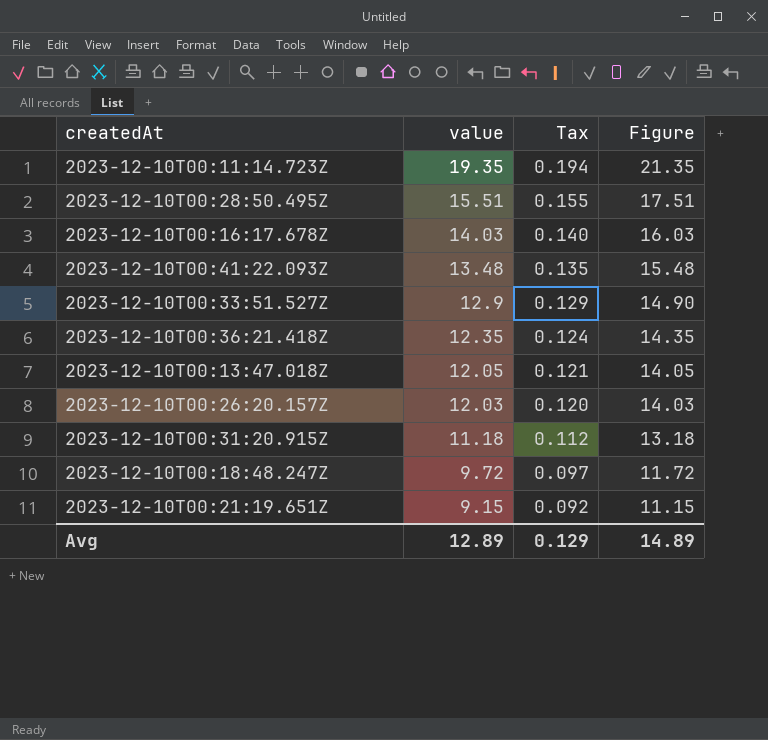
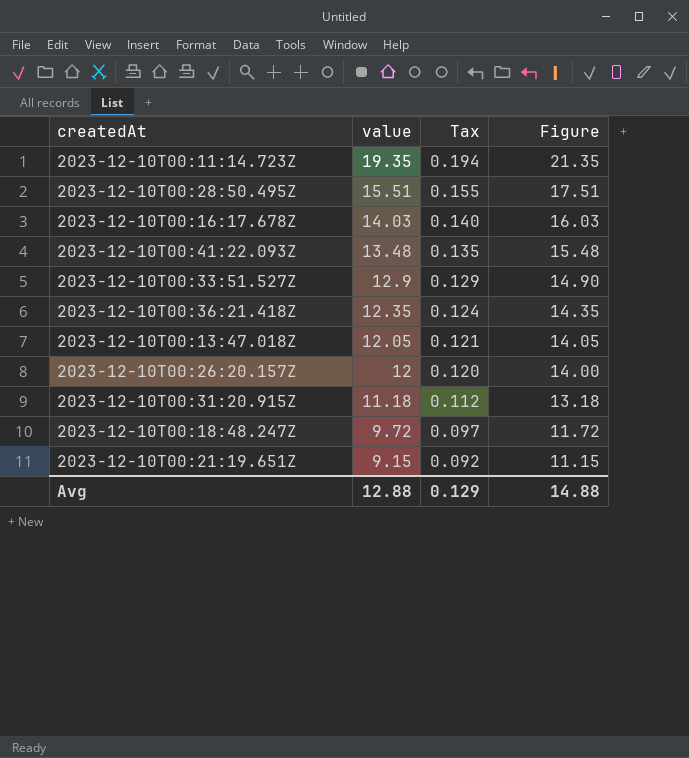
2023-12-10T00:26:20.157Z | value: 12.03 -> 12
2023-12-10T00:26:20.157Z | Figure: 14.03 -> 14.00
Avg | value: 12.89 -> 12.88
Avg | Figure: 14.89 -> 14.88

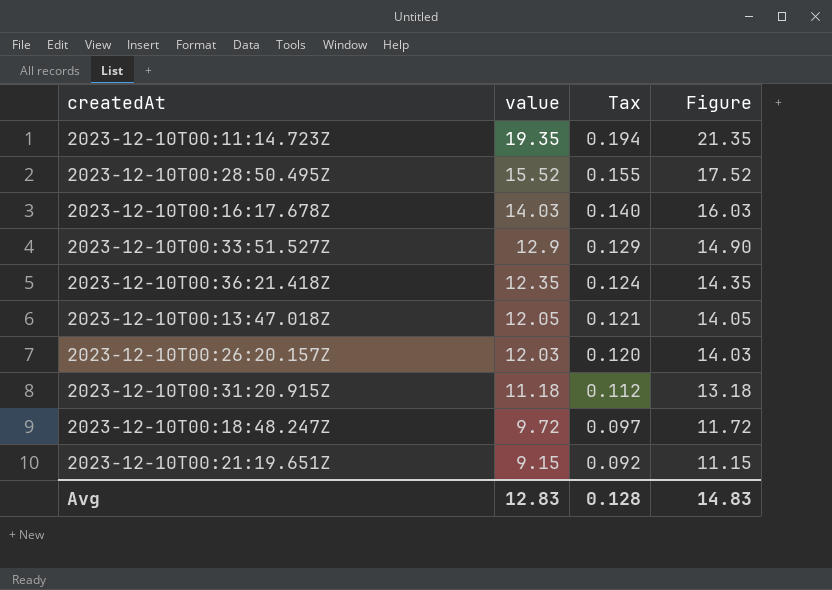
row 2023-12-10T00:41:22.093Z: 13.48 | 0.135 | 15.48 -> none
2023-12-10T00:28:50.495Z | value: 15.51 -> 15.52
2023-12-10T00:28:50.495Z | Figure: 17.51 -> 17.52
2023-12-10T00:26:20.157Z | value: 12 -> 12.03
2023-12-10T00:26:20.157Z | Figure: 14.00 -> 14.03
Avg | value: 12.88 -> 12.83
Avg | Tax: 0.129 -> 0.128
Avg | Figure: 14.88 -> 14.83

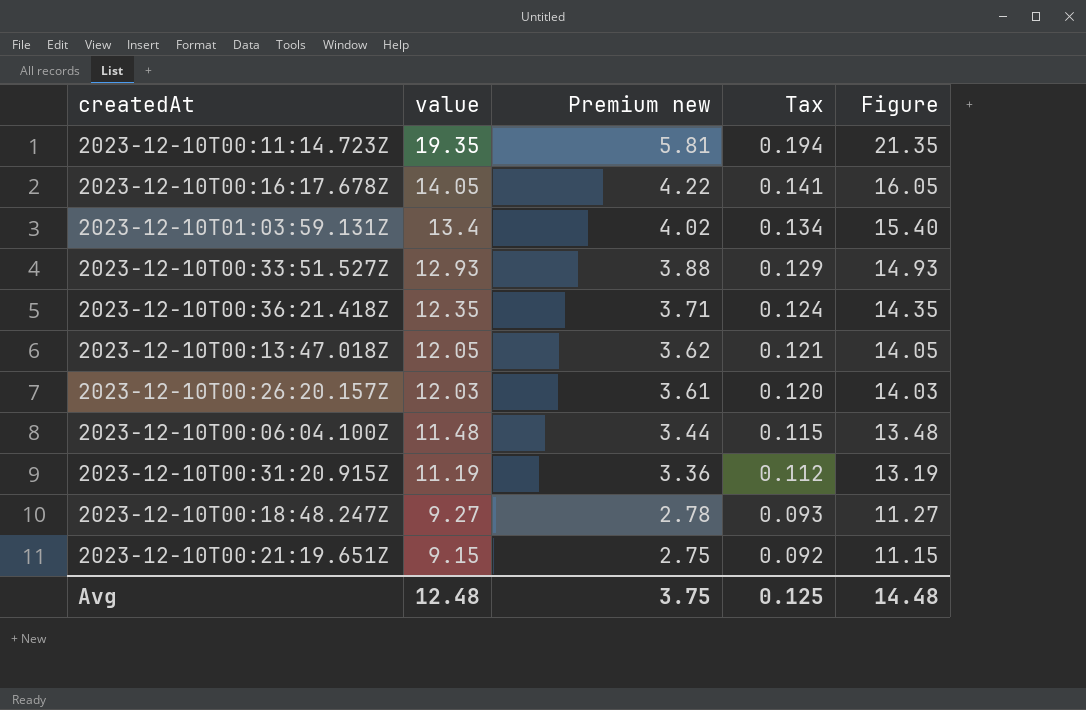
column Premium new | formula: none -> [value] * 0.3
row 2023-12-10T00:28:50.495Z: 15.52 | 0.155 | 17.52 -> none
2023-12-10T00:16:17.678Z | value: 14.03 -> 14.05
2023-12-10T00:16:17.678Z | Tax: 0.140 -> 0.141
2023-12-10T00:16:17.678Z | Figure: 16.03 -> 16.05
row 2023-12-10T01:03:59.131Z: none -> 13.4 | 4.02 | 0.134 | 15.40
2023-12-10T00:33:51.527Z | value: 12.9 -> 12.93
2023-12-10T00:33:51.527Z | Figure: 14.90 -> 14.93
row 2023-12-10T00:06:04.100Z: none -> 11.48 | 3.44 | 0.115 | 13.48
2023-12-10T00:31:20.915Z | value: 11.18 -> 11.19
2023-12-10T00:31:20.915Z | Figure: 13.18 -> 13.19
2023-12-10T00:18:48.247Z | value: 9.72 -> 9.27
2023-12-10T00:18:48.247Z | Tax: 0.097 -> 0.093
2023-12-10T00:18:48.247Z | Figure: 11.72 -> 11.27
Avg | value: 12.83 -> 12.48
Avg | Tax: 0.128 -> 0.125
Avg | Figure: 14.83 -> 14.48

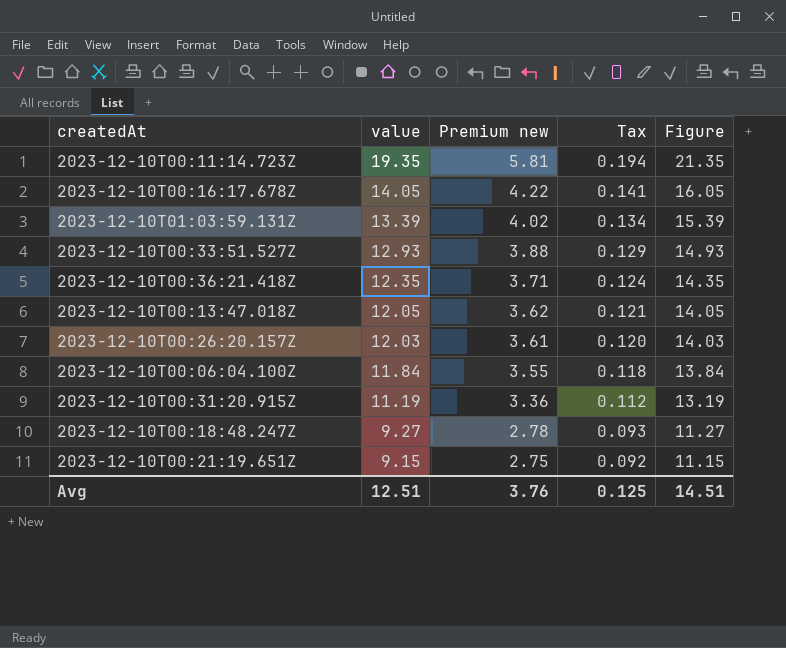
2023-12-10T01:03:59.131Z | value: 13.4 -> 13.39
2023-12-10T01:03:59.131Z | Figure: 15.40 -> 15.39
2023-12-10T00:06:04.100Z | value: 11.48 -> 11.84
2023-12-10T00:06:04.100Z | Premium new: 3.44 -> 3.55
2023-12-10T00:06:04.100Z | Tax: 0.115 -> 0.118
2023-12-10T00:06:04.100Z | Figure: 13.48 -> 13.84
Avg | value: 12.48 -> 12.51
Avg | Premium new: 3.75 -> 3.76
Avg | Figure: 14.48 -> 14.51

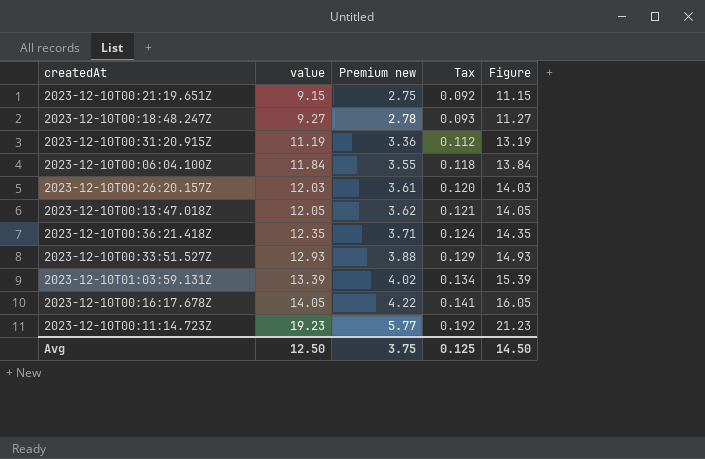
row order: value descending -> value ascending
2023-12-10T00:11:14.723Z | value: 19.35 -> 19.23
2023-12-10T00:11:14.723Z | Premium new: 5.81 -> 5.77
2023-12-10T00:11:14.723Z | Tax: 0.194 -> 0.192
2023-12-10T00:11:14.723Z | Figure: 21.35 -> 21.23
Avg | value: 12.51 -> 12.50
Avg | Premium new: 3.76 -> 3.75
Avg | Figure: 14.51 -> 14.50

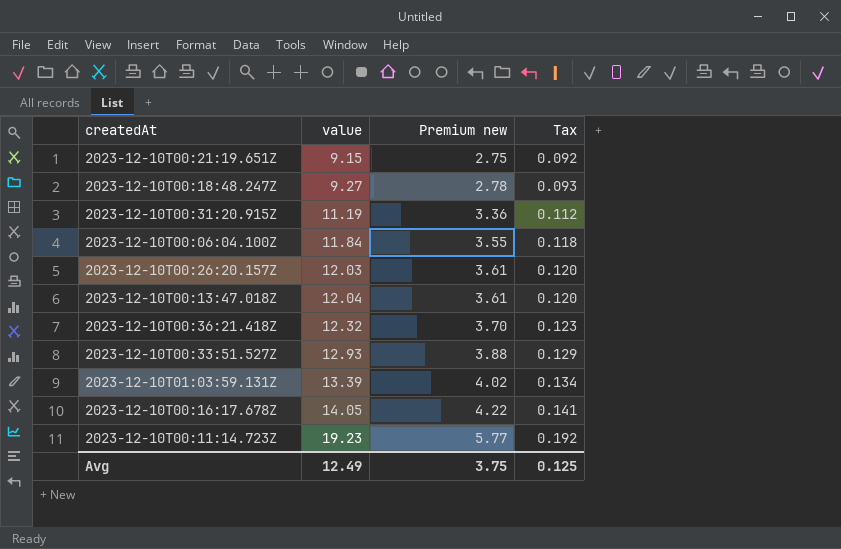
column Figure | formula: [value] + 2 -> none
2023-12-10T00:13:47.018Z | value: 12.05 -> 12.04
2023-12-10T00:13:47.018Z | Premium new: 3.62 -> 3.61
2023-12-10T00:13:47.018Z | Tax: 0.121 -> 0.120
2023-12-10T00:36:21.418Z | value: 12.35 -> 12.32
2023-12-10T00:36:21.418Z | Premium new: 3.71 -> 3.70
2023-12-10T00:36:21.418Z | Tax: 0.124 -> 0.123
Avg | value: 12.50 -> 12.49

